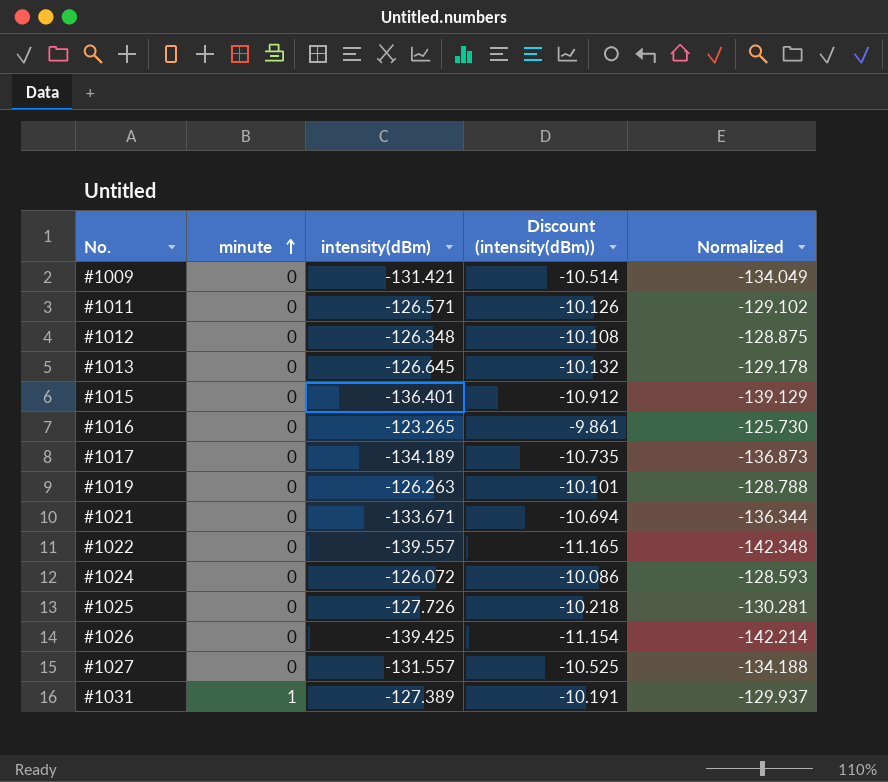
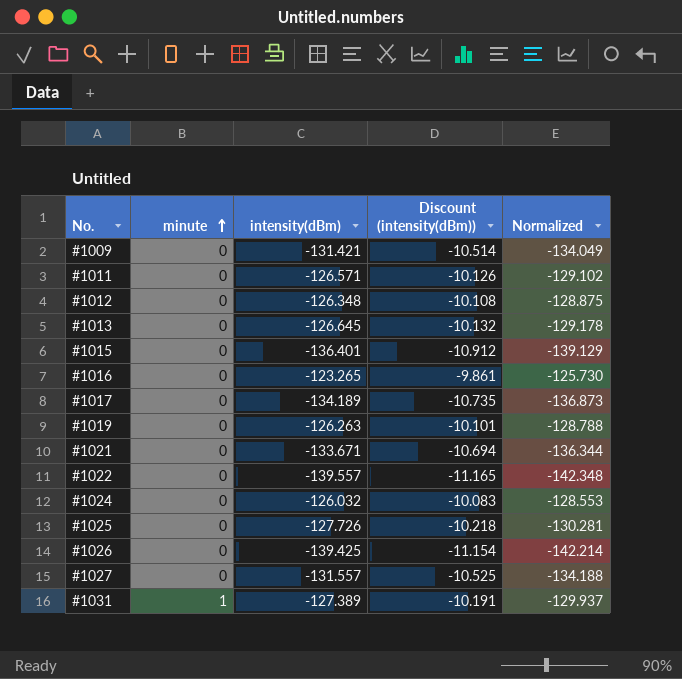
#1024 | intensity(dBm): -126.072 -> -126.032
#1024 | Discount (intensity(dBm)): -10.086 -> -10.083
#1024 | Normalized: -128.593 -> -128.553

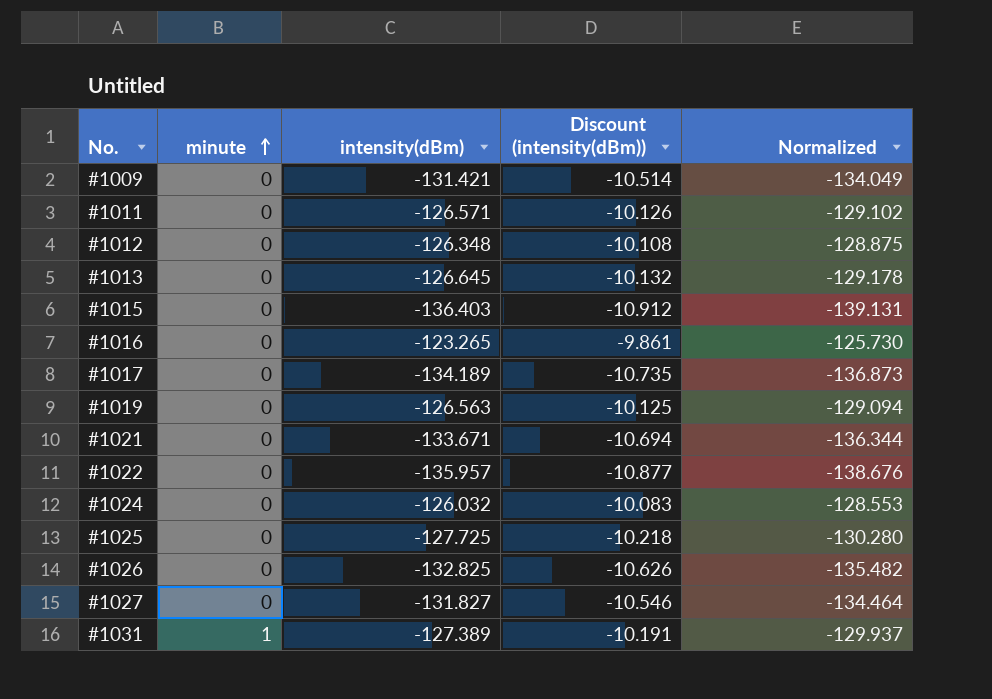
#1015 | intensity(dBm): -136.401 -> -136.403
#1015 | Normalized: -139.129 -> -139.131
#1019 | intensity(dBm): -126.263 -> -126.563
#1019 | Discount (intensity(dBm)): -10.101 -> -10.125
#1019 | Normalized: -128.788 -> -129.094
#1022 | intensity(dBm): -139.557 -> -135.957
#1022 | Discount (intensity(dBm)): -11.165 -> -10.877
#1022 | Normalized: -142.348 -> -138.676
#1025 | intensity(dBm): -127.726 -> -127.725
#1025 | Normalized: -130.281 -> -130.280
#1026 | intensity(dBm): -139.425 -> -132.825
#1026 | Discount (intensity(dBm)): -11.154 -> -10.626
#1026 | Normalized: -142.214 -> -135.482
#1027 | intensity(dBm): -131.557 -> -131.827
#1027 | Discount (intensity(dBm)): -10.525 -> -10.546
#1027 | Normalized: -134.188 -> -134.464

